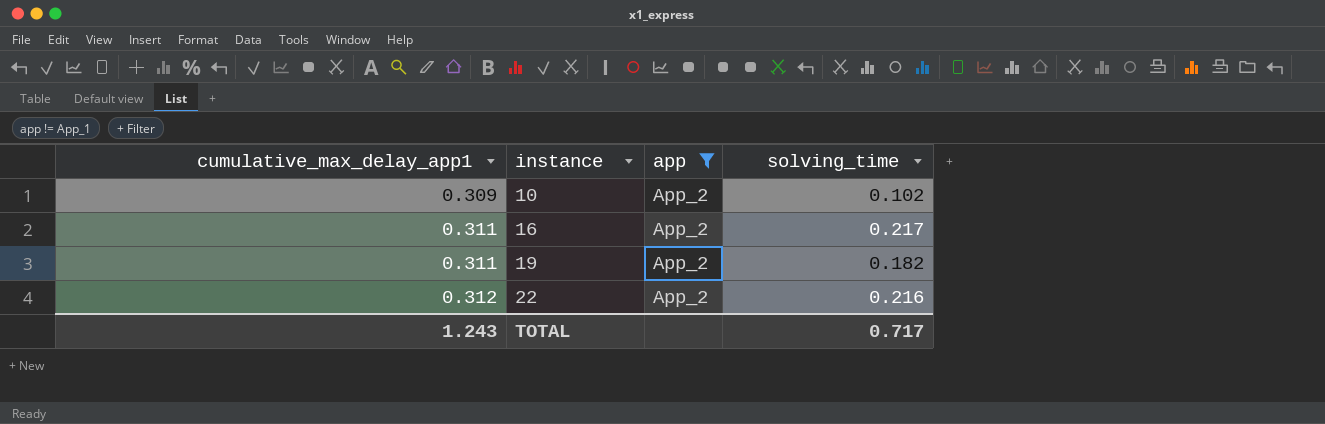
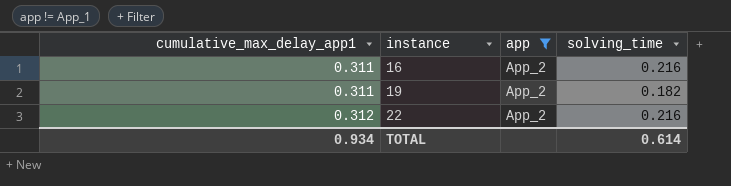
row 10: 0.309 | App_2 | 0.102 -> none
16 | solving_time: 0.217 -> 0.216
TOTAL | cumulative_max_delay_app1: 1.243 -> 0.934
TOTAL | solving_time: 0.717 -> 0.614

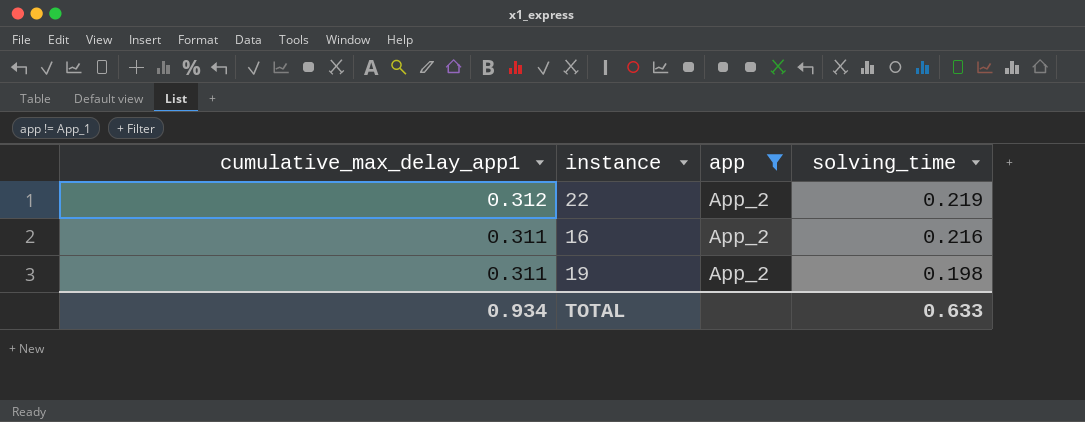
row order: cumulative_max_delay_app1 ascending -> cumulative_max_delay_app1 descending
22 | solving_time: 0.216 -> 0.219
19 | solving_time: 0.182 -> 0.198
TOTAL | solving_time: 0.614 -> 0.633

